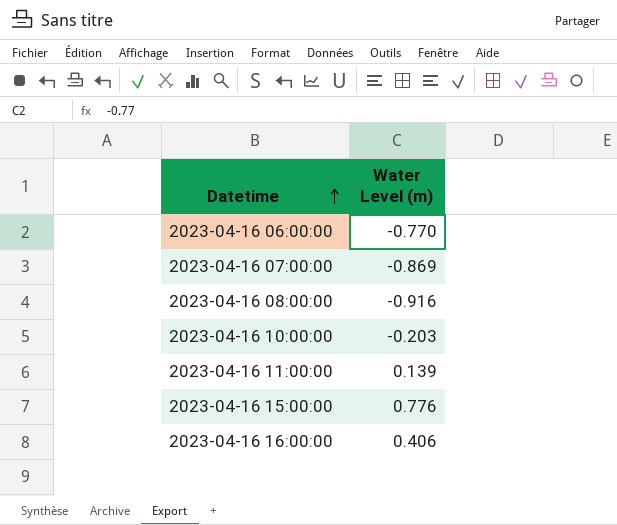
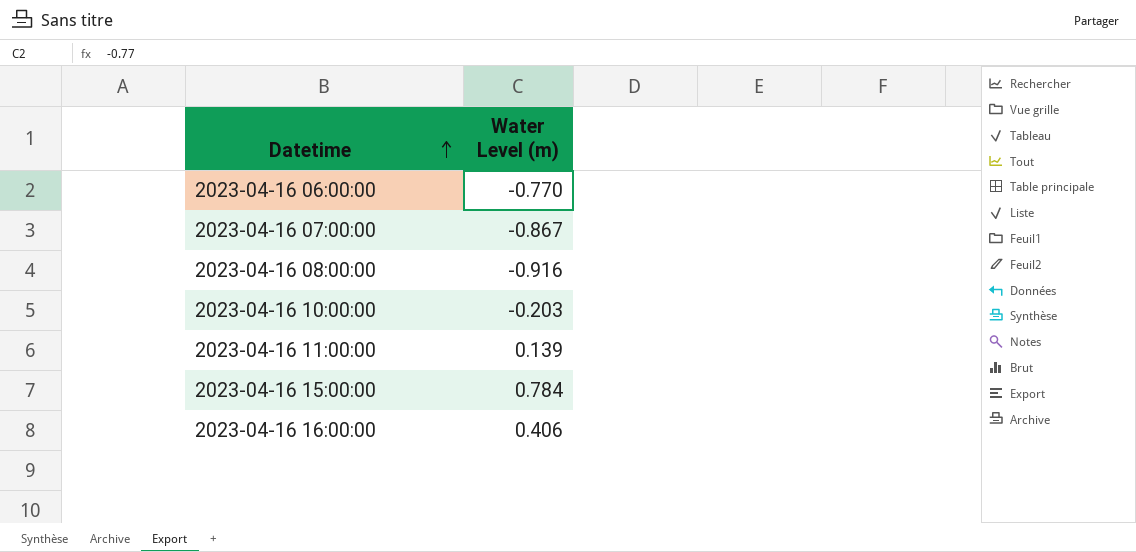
2023-04-16 07:00:00 | Water Level (m): -0.869 -> -0.867
2023-04-16 15:00:00 | Water Level (m): 0.776 -> 0.784

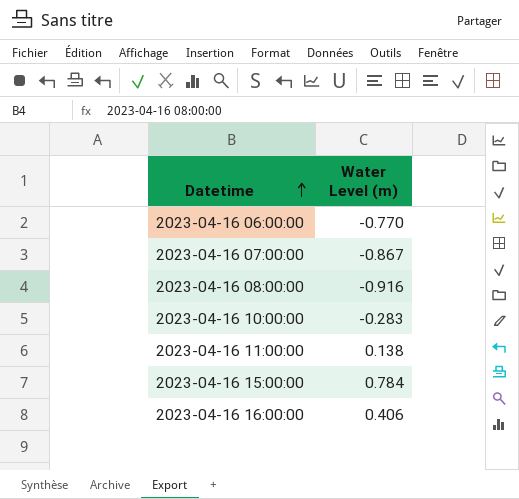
2023-04-16 10:00:00 | Water Level (m): -0.203 -> -0.283
2023-04-16 11:00:00 | Water Level (m): 0.139 -> 0.138

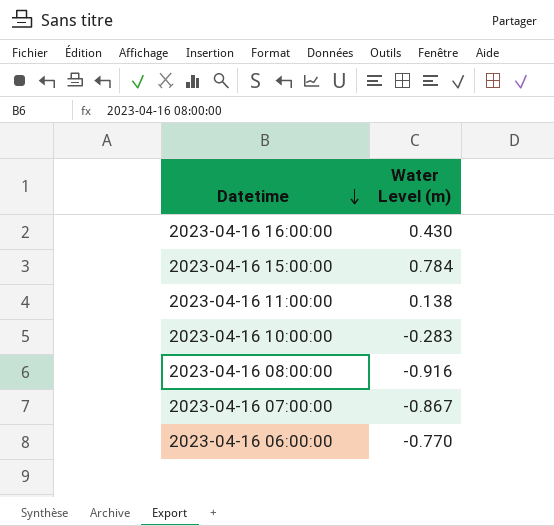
row order: Datetime ascending -> Datetime descending
2023-04-16 16:00:00 | Water Level (m): 0.406 -> 0.430

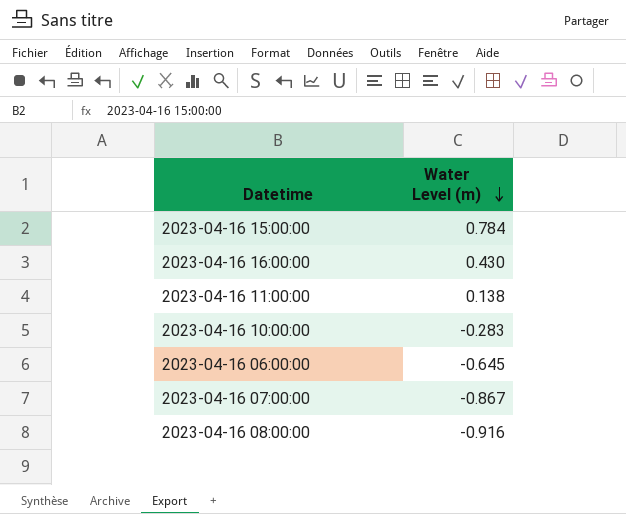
row order: Datetime descending -> Water Level (m) descending
2023-04-16 06:00:00 | Water Level (m): -0.770 -> -0.645

